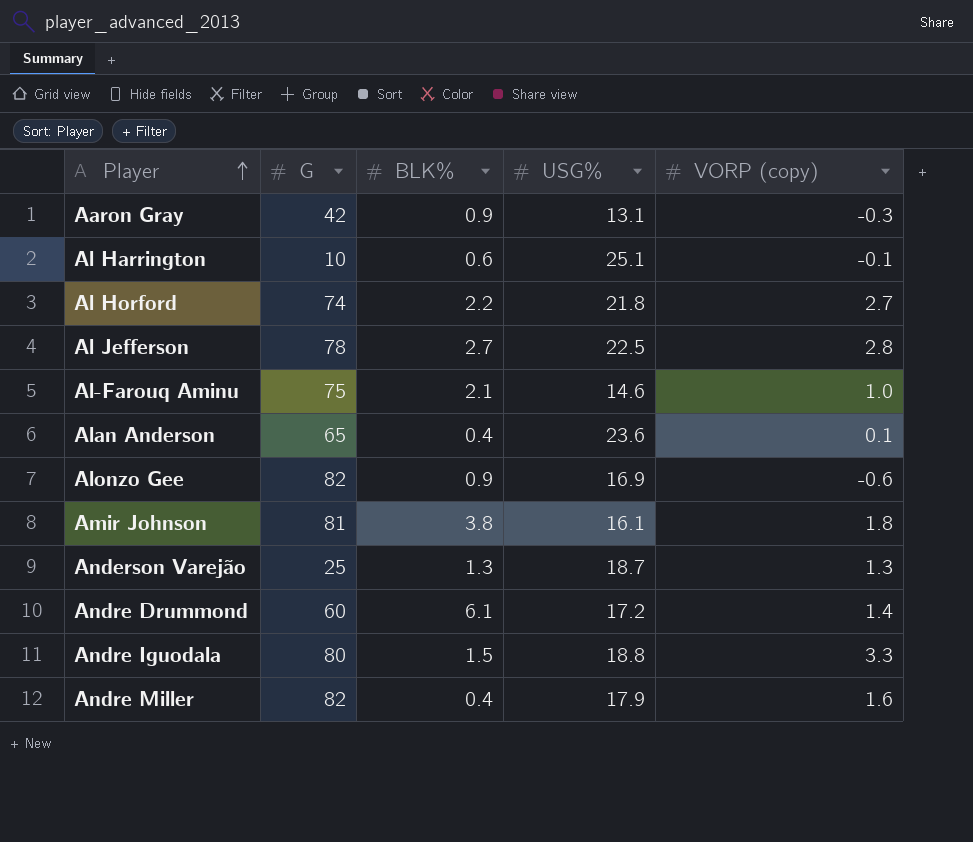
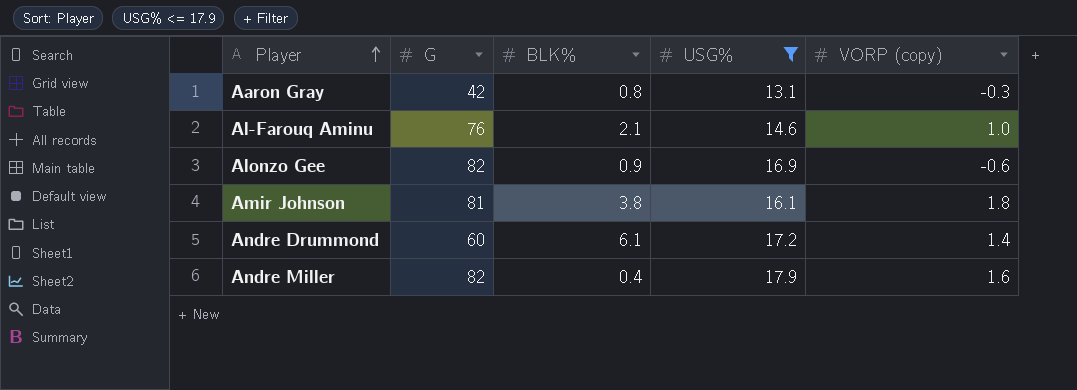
filter: none -> USG% <= 17.9
Aaron Gray | BLK%: 0.9 -> 0.8
Al-Farouq Aminu | G: 75 -> 76

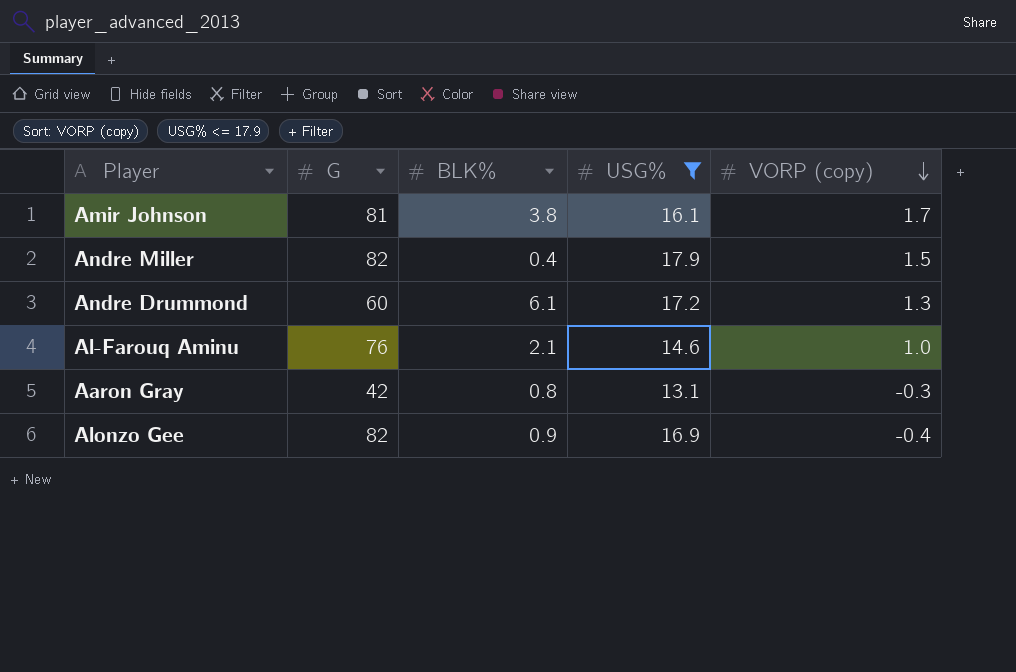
row order: Player ascending -> VORP (copy) descending
Amir Johnson | VORP (copy): 1.8 -> 1.7
Andre Miller | VORP (copy): 1.6 -> 1.5
Andre Drummond | VORP (copy): 1.4 -> 1.3
Alonzo Gee | VORP (copy): -0.6 -> -0.4

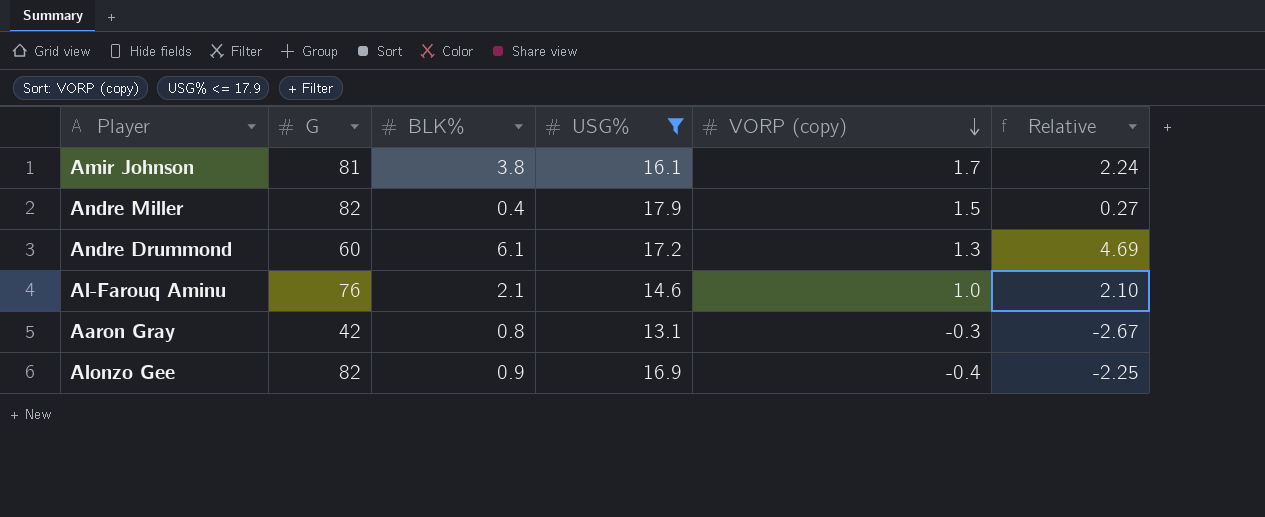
column Relative | formula: none -> [BLK%] / [VORP (copy)]

